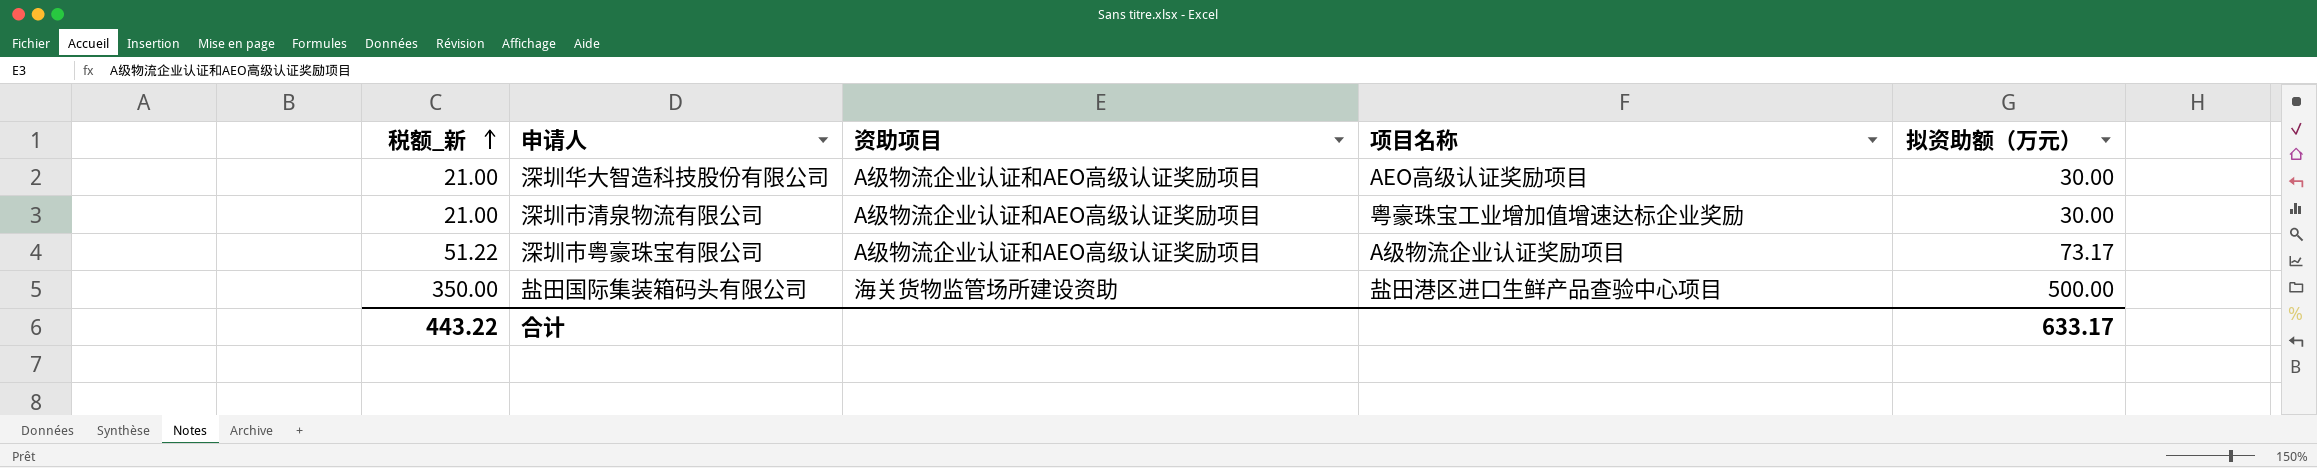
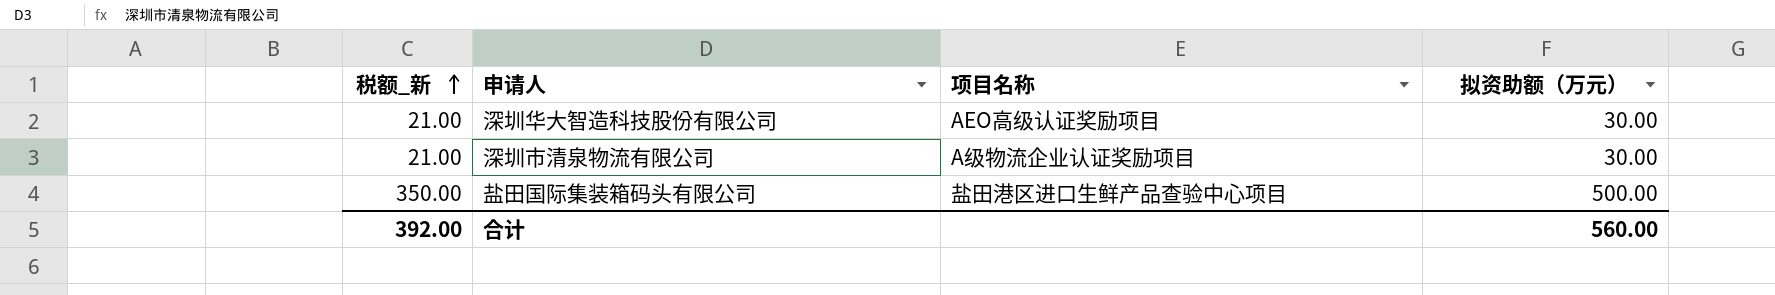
column 资助项目 | position: 3 -> none
row 深圳市粤豪珠宝有限公司: 51.22 | A级物流企业认证和AEO高级认证奖励项目 | A级物流企业认证奖励项目 | 73.17 -> none
深圳市清泉物流有限公司 | 项目名称: 粤豪珠宝工业增加值增速达标企业奖励 -> A级物流企业认证奖励项目
合计 | 税额_新: 443.22 -> 392.00
合计 | 拟资助额（万元）: 633.17 -> 560.00

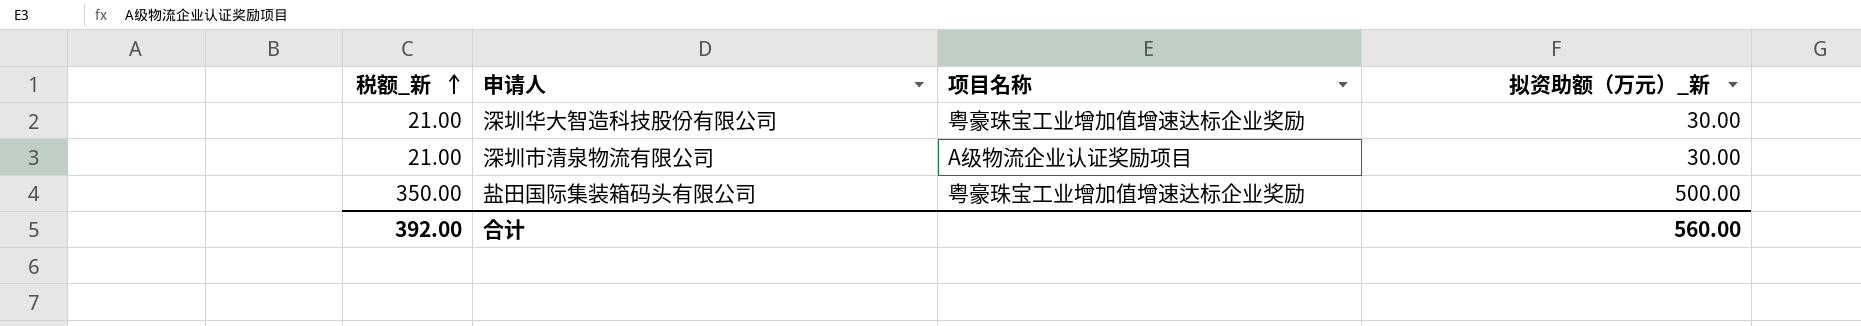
column name: 拟资助额（万元） -> 拟资助额（万元）_新
深圳华大智造科技股份有限公司 | 项目名称: AEO高级认证奖励项目 -> 粤豪珠宝工业增加值增速达标企业奖励
盐田国际集装箱码头有限公司 | 项目名称: 盐田港区进口生鲜产品查验中心项目 -> 粤豪珠宝工业增加值增速达标企业奖励

